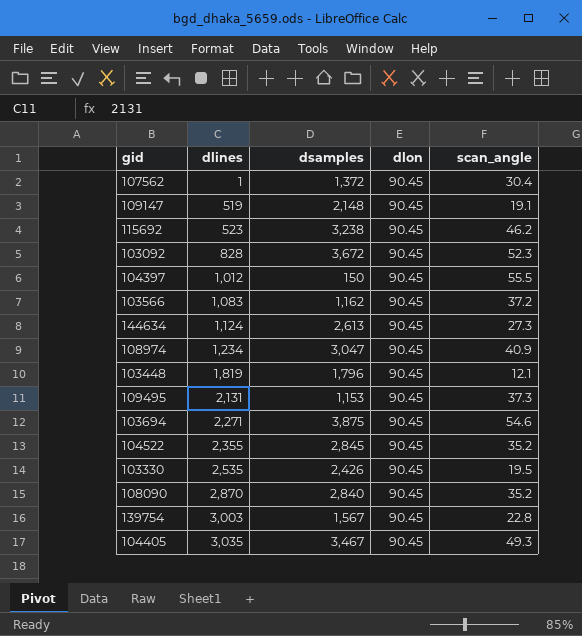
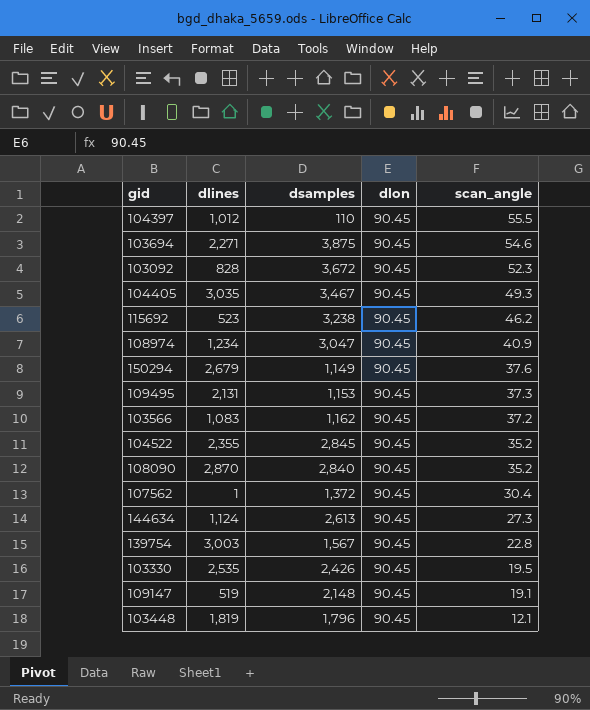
row order: dlines ascending -> scan_angle descending
104397 | dsamples: 150 -> 110
row 150294: none -> 2,679 | 1,149 | 90.45 | 37.6

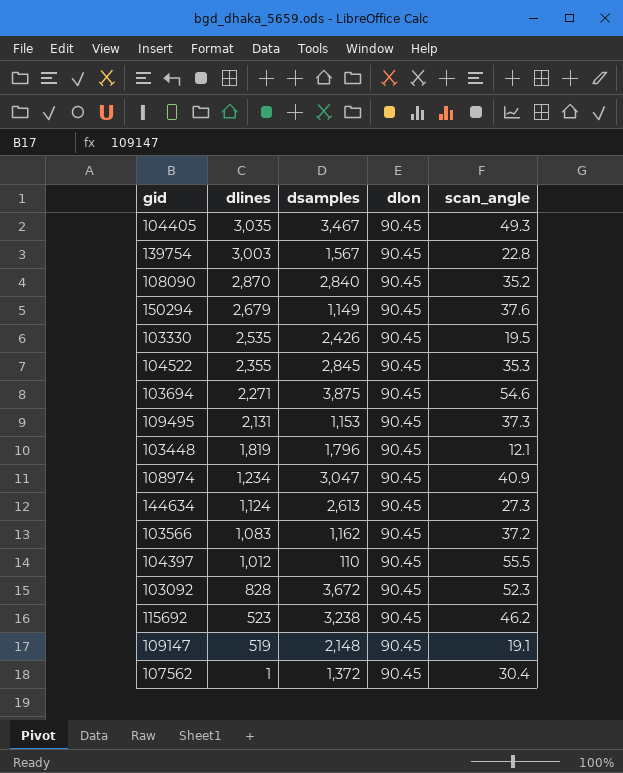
row order: scan_angle descending -> dlines descending
104522 | scan_angle: 35.2 -> 35.3

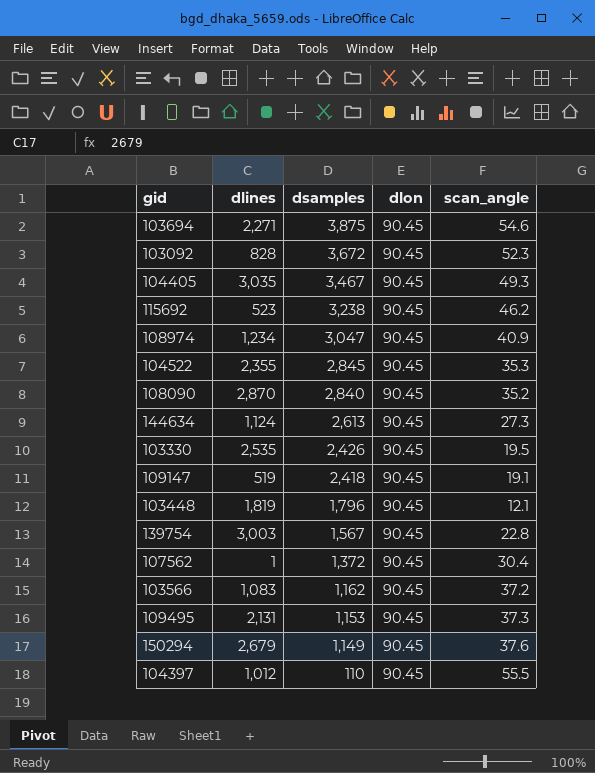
row order: dlines descending -> dsamples descending
109147 | dsamples: 2,148 -> 2,418

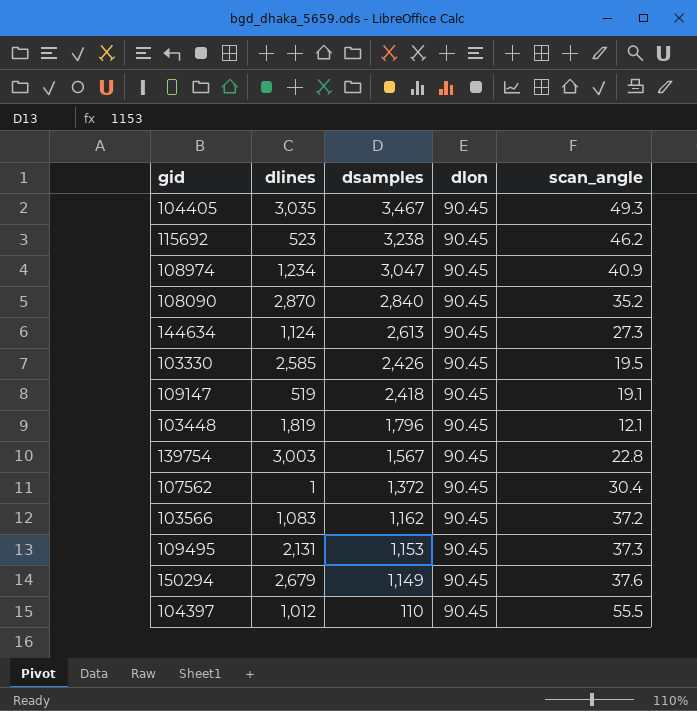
row 103694: 2,271 | 3,875 | 90.45 | 54.6 -> none
row 103092: 828 | 3,672 | 90.45 | 52.3 -> none
row 104522: 2,355 | 2,845 | 90.45 | 35.3 -> none
103330 | dlines: 2,535 -> 2,585

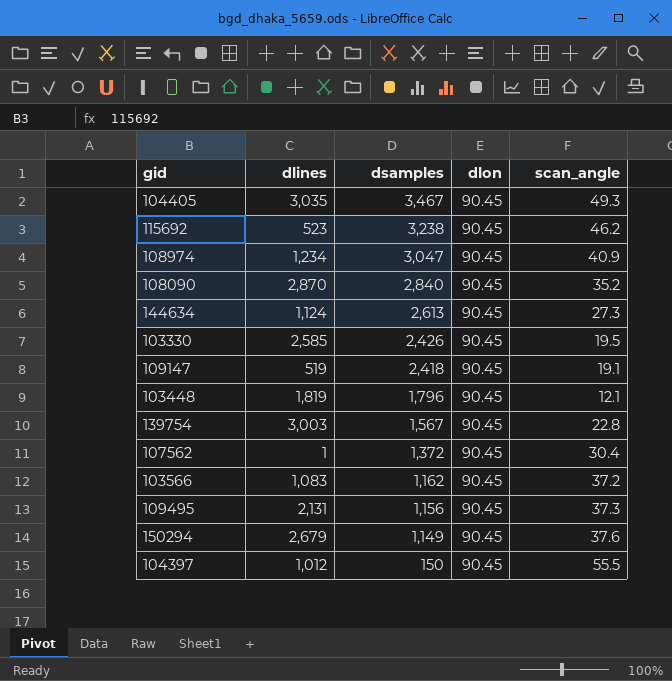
109495 | dsamples: 1,153 -> 1,156
104397 | dsamples: 110 -> 150

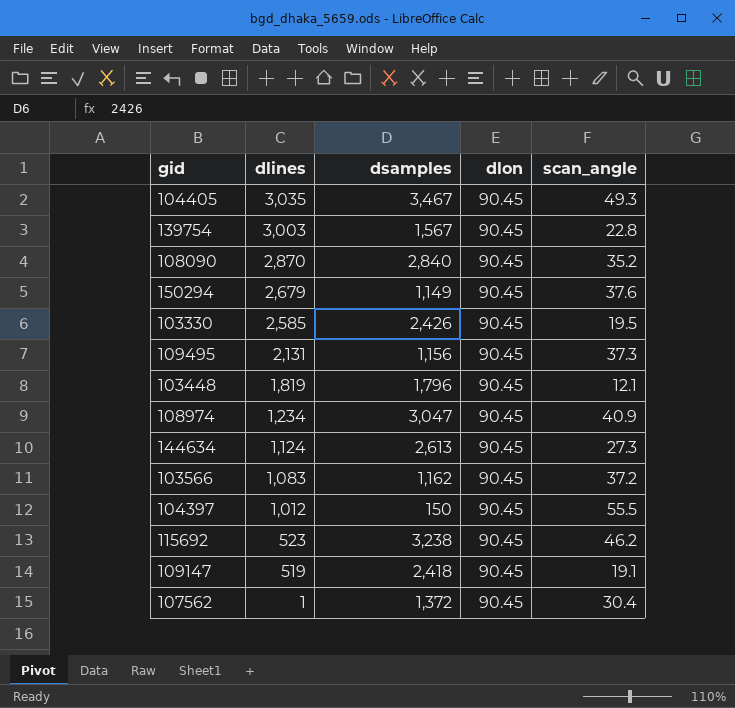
row order: dsamples descending -> dlines descending

